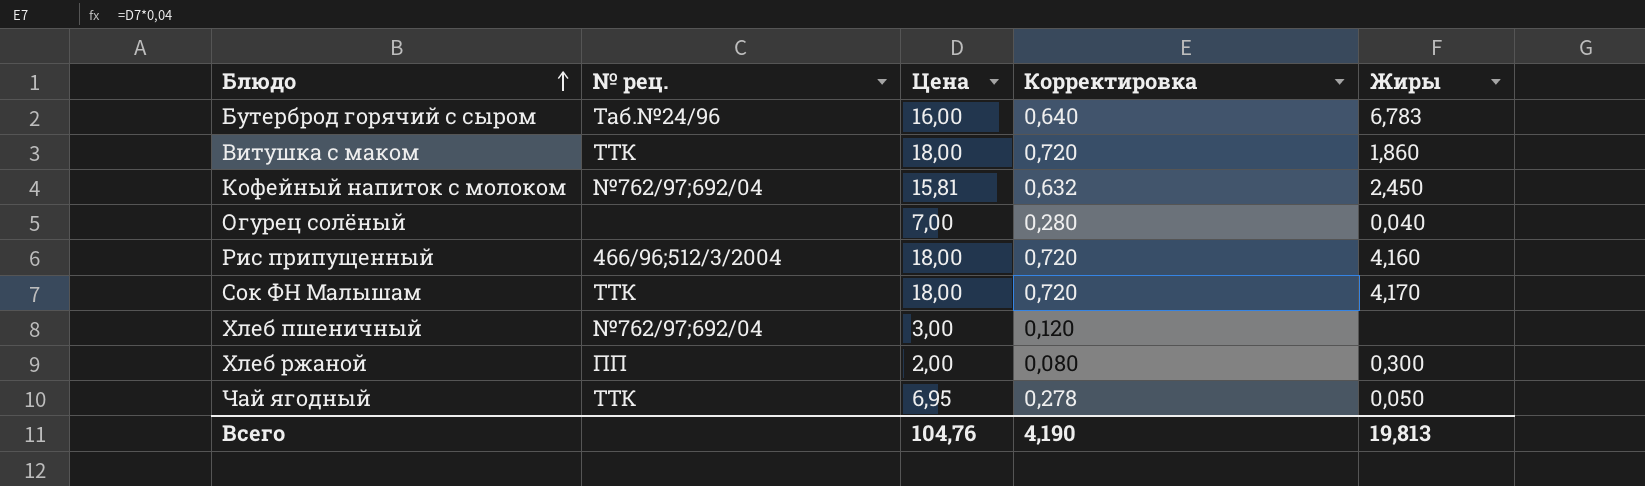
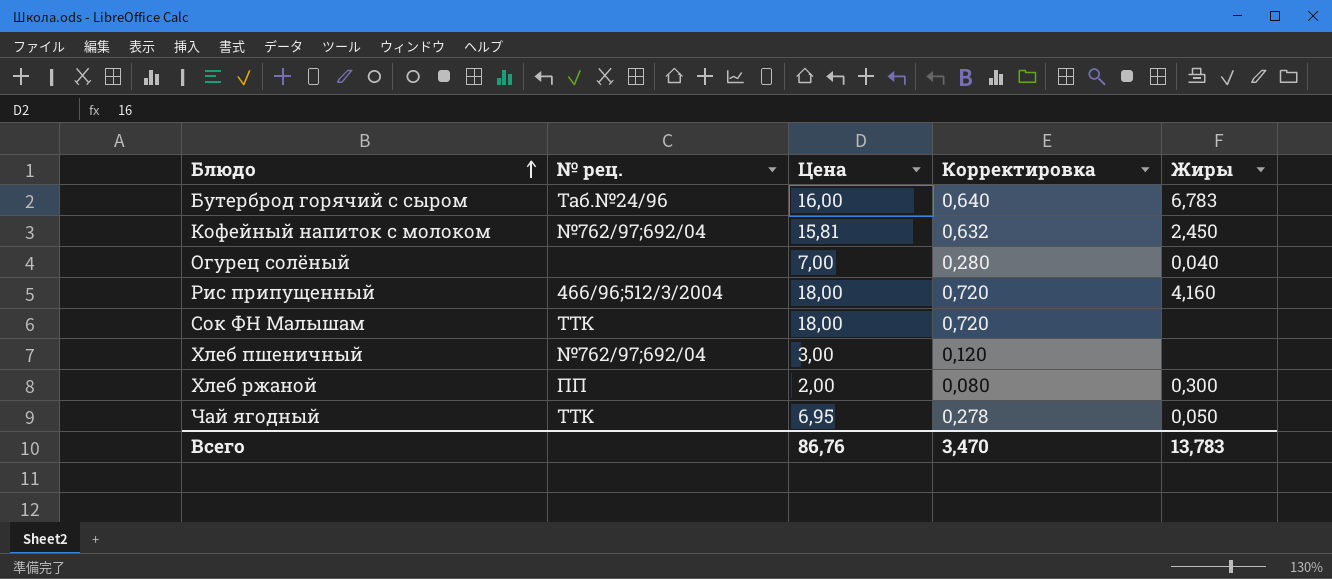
row Витушка с маком: ТТК | 18,00 | 0,720 | 1,860 -> none
Сок ФН Малышам | Жиры: 4,170 -> none
Всего | Цена: 104,76 -> 86,76
Всего | Корректировка: 4,190 -> 3,470
Всего | Жиры: 19,813 -> 13,783

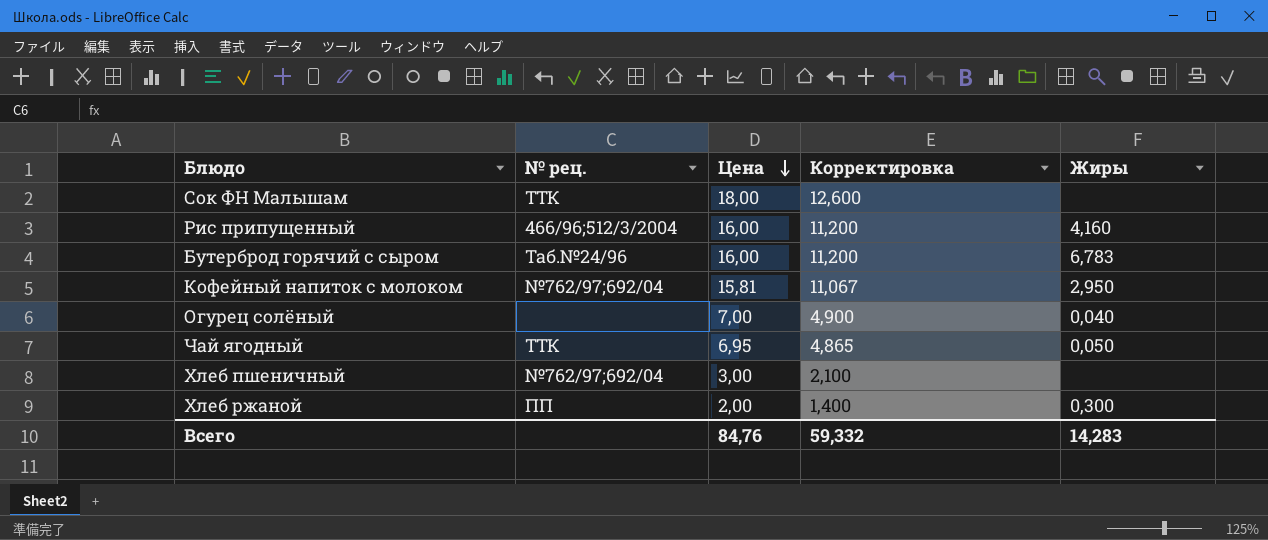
row order: Блюдо ascending -> Цена descending
column Корректировка | formula: [Цена] * 0,04 -> [Цена] * 0,7
Рис припущенный | Цена: 18,00 -> 16,00
Кофейный напиток с молоком | Жиры: 2,450 -> 2,950
Всего | Цена: 86,76 -> 84,76
Всего | Корректировка: 3,470 -> 59,332
Всего | Жиры: 13,783 -> 14,283

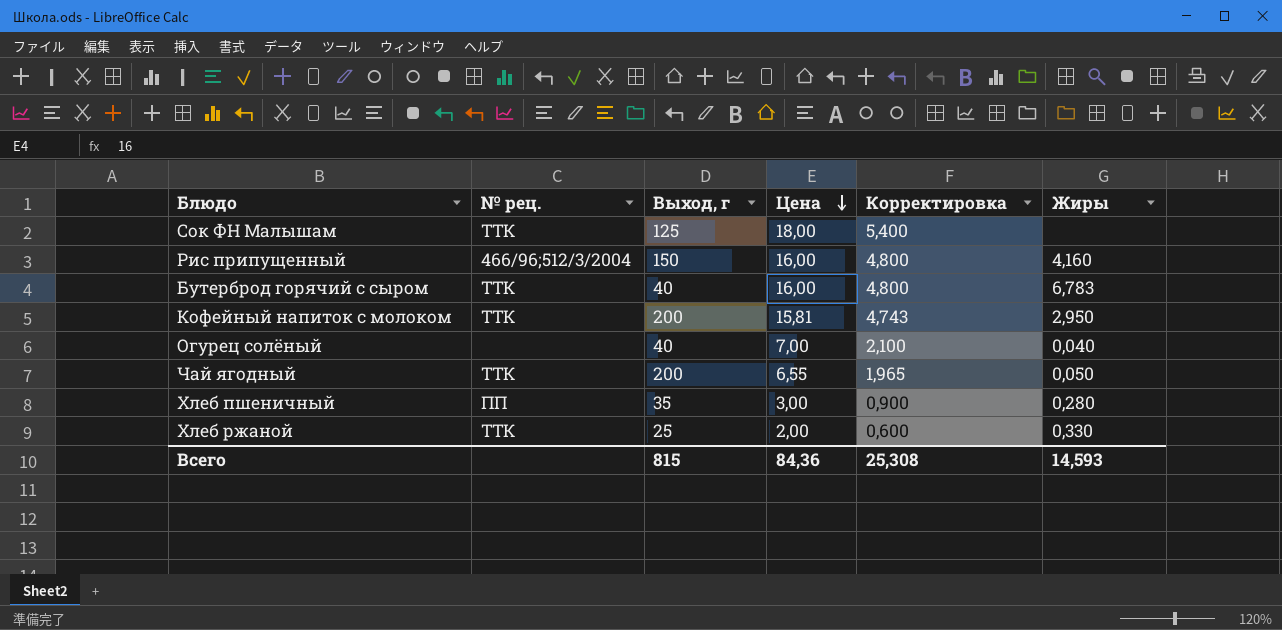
column Выход, г | position: none -> 3
column Корректировка | formula: [Цена] * 0,7 -> [Цена] * 0,3
Бутерброд горячий с сыром | № рец.: Таб.№24/96 -> ТТК
Кофейный напиток с молоком | № рец.: №762/97;692/04 -> ТТК
Чай ягодный | Цена: 6,95 -> 6,55
Хлеб пшеничный | № рец.: №762/97;692/04 -> ПП
Хлеб пшеничный | Жиры: none -> 0,280
Хлеб ржаной | № рец.: ПП -> ТТК
Хлеб ржаной | Жиры: 0,300 -> 0,330
Всего | Цена: 84,76 -> 84,36
Всего | Корректировка: 59,332 -> 25,308
Всего | Жиры: 14,283 -> 14,593

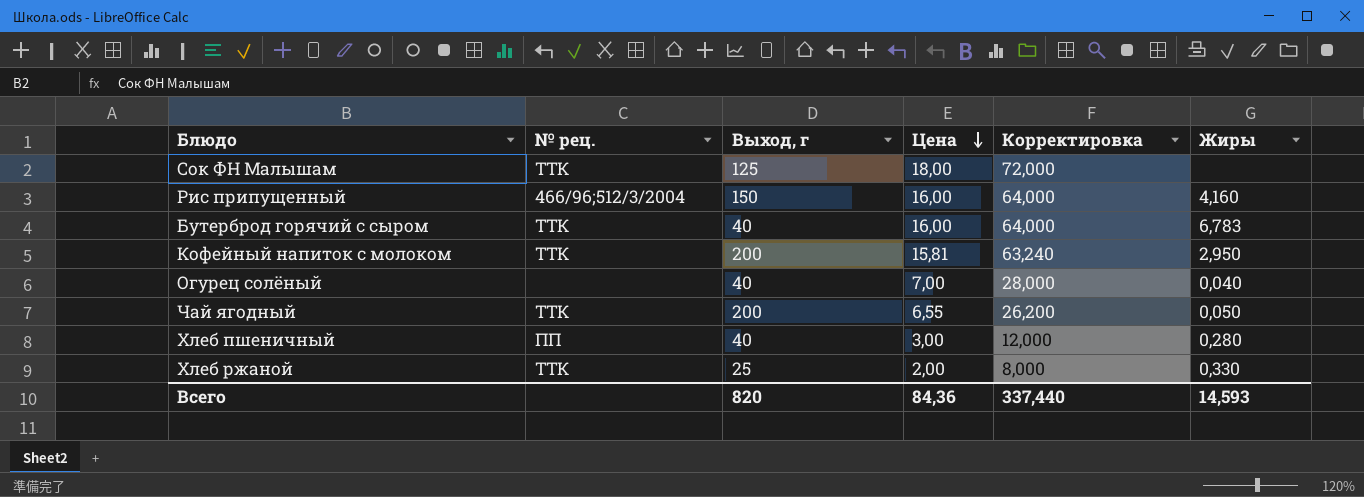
column Корректировка | formula: [Цена] * 0,3 -> [Цена] * 4
Хлеб пшеничный | Выход, г: 35 -> 40
Всего | Выход, г: 815 -> 820
Всего | Корректировка: 25,308 -> 337,440

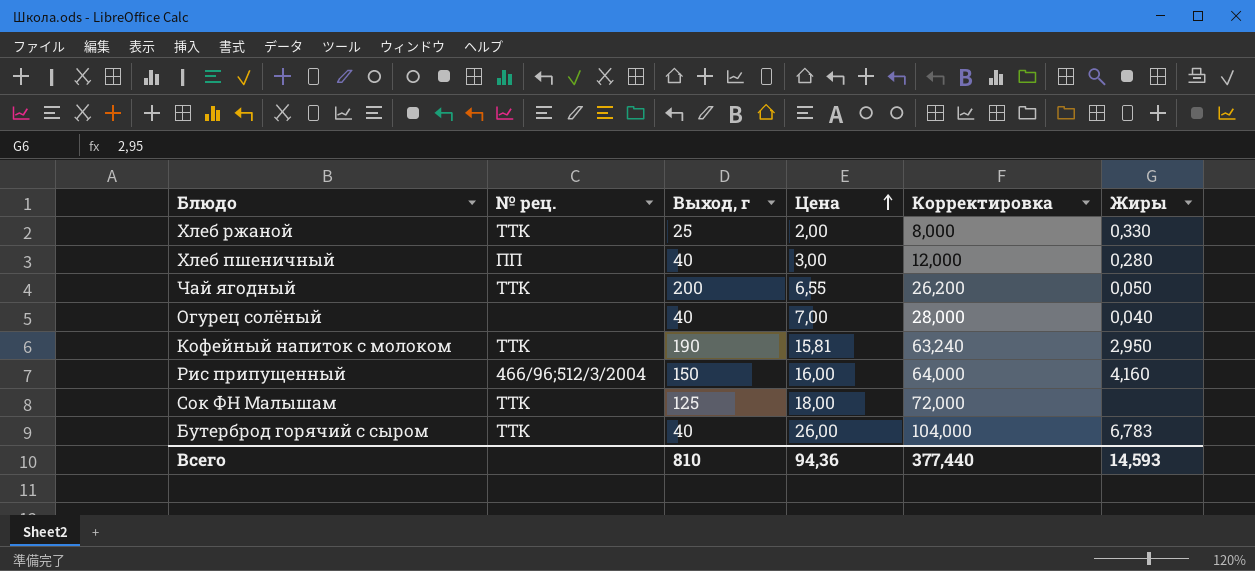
row order: Цена descending -> Цена ascending
Кофейный напиток с молоком | Выход, г: 200 -> 190
Бутерброд горячий с сыром | Цена: 16,00 -> 26,00
Бутерброд горячий с сыром | Корректировка: 64,000 -> 104,000
Всего | Выход, г: 820 -> 810
Всего | Цена: 84,36 -> 94,36
Всего | Корректировка: 337,440 -> 377,440

